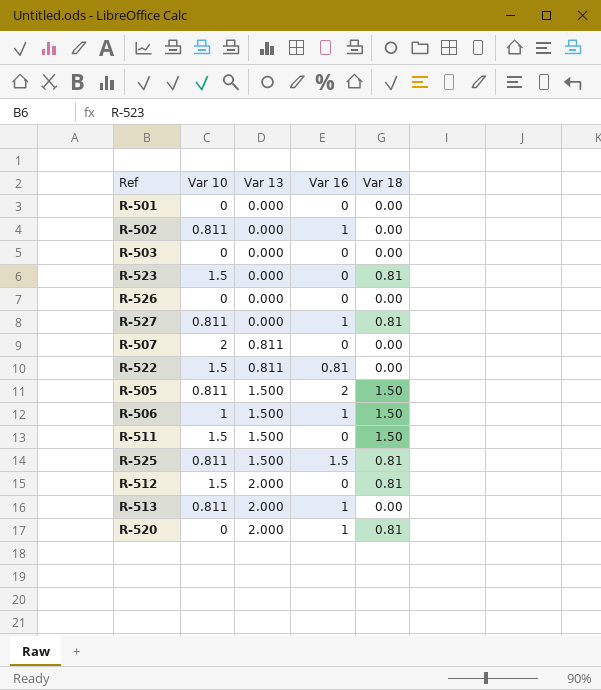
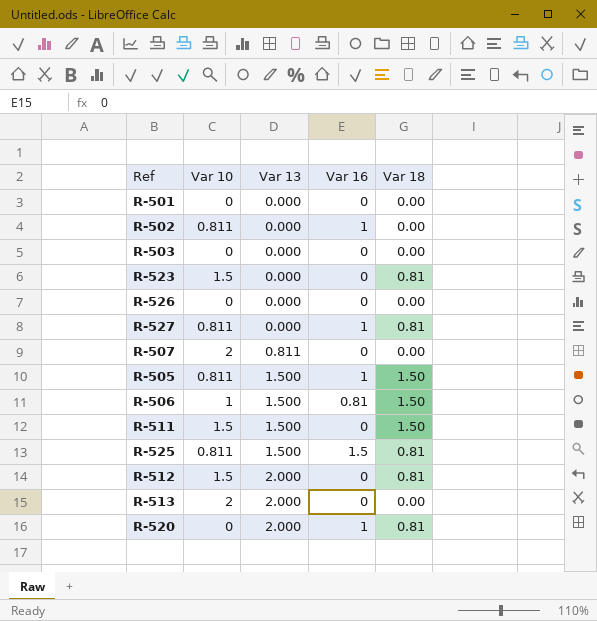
row R-522: 1.5 | 0.811 | 0.81 | 0.00 -> none
R-505 | Var 16: 2 -> 1
R-506 | Var 16: 1 -> 0.81
R-513 | Var 10: 0.811 -> 2
R-513 | Var 16: 1 -> 0

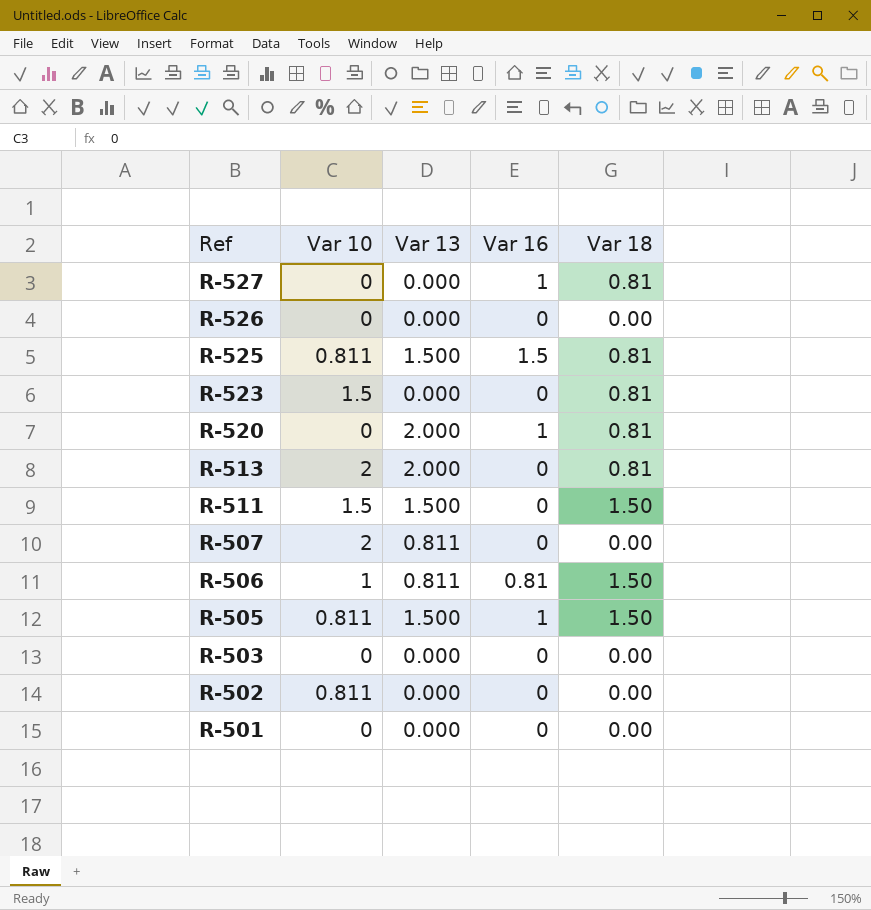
row order: Var 13 ascending -> Ref descending
row R-512: 1.5 | 2.000 | 0 | 0.81 -> none
R-527 | Var 10: 0.811 -> 0
R-513 | Var 18: 0.00 -> 0.81
R-506 | Var 13: 1.500 -> 0.811
R-502 | Var 16: 1 -> 0

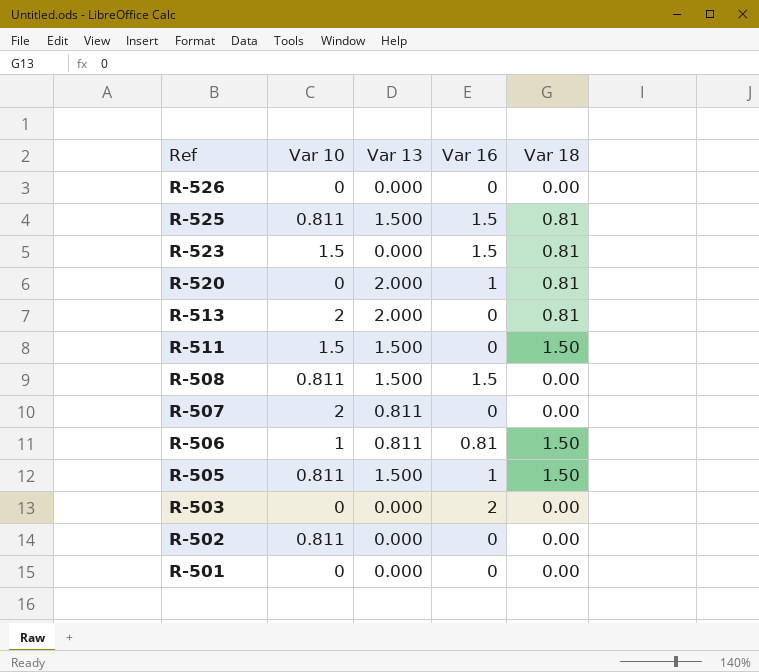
row R-527: 0 | 0.000 | 1 | 0.81 -> none
R-523 | Var 16: 0 -> 1.5
row R-508: none -> 0.811 | 1.500 | 1.5 | 0.00
R-503 | Var 16: 0 -> 2

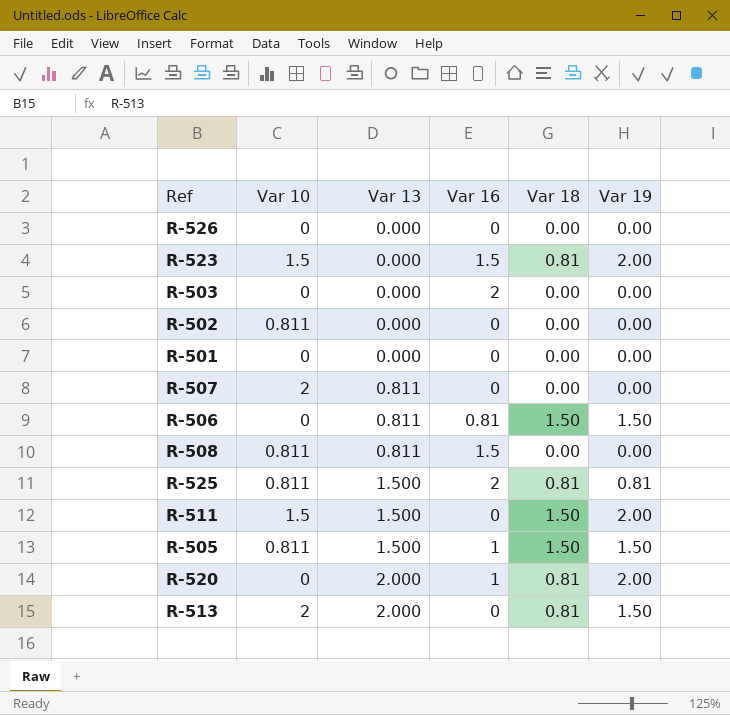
row order: Ref descending -> Var 13 ascending
column Var 19 | position: none -> 6
R-506 | Var 10: 1 -> 0
R-508 | Var 13: 1.500 -> 0.811
R-525 | Var 16: 1.5 -> 2

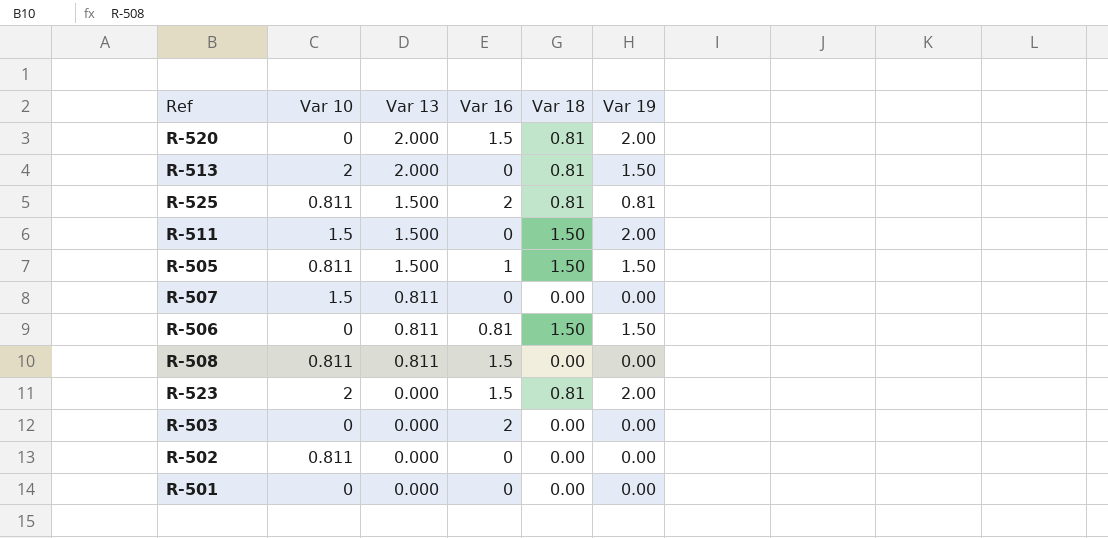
row order: Var 13 ascending -> Var 13 descending
row R-526: 0 | 0.000 | 0 | 0.00 | 0.00 -> none
R-520 | Var 16: 1 -> 1.5
R-507 | Var 10: 2 -> 1.5
R-523 | Var 10: 1.5 -> 2

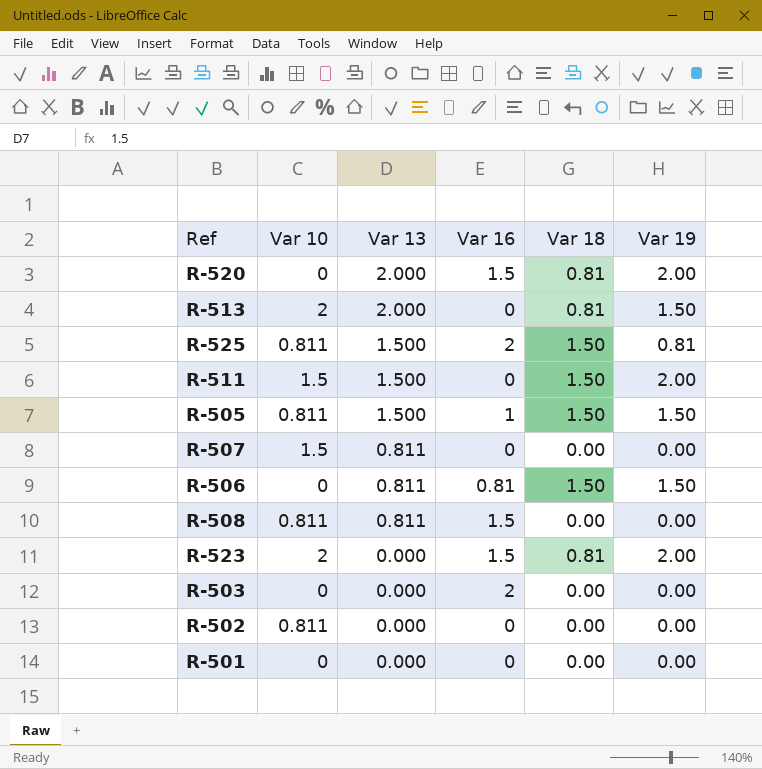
R-525 | Var 18: 0.81 -> 1.50

